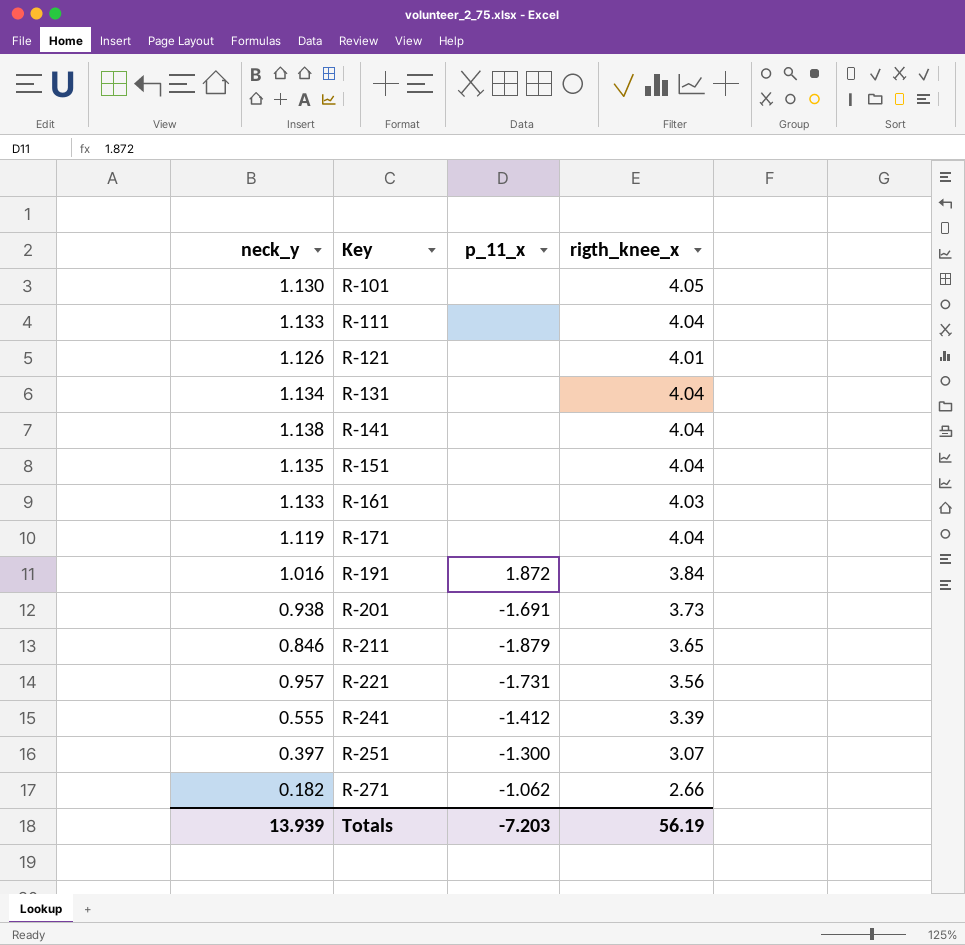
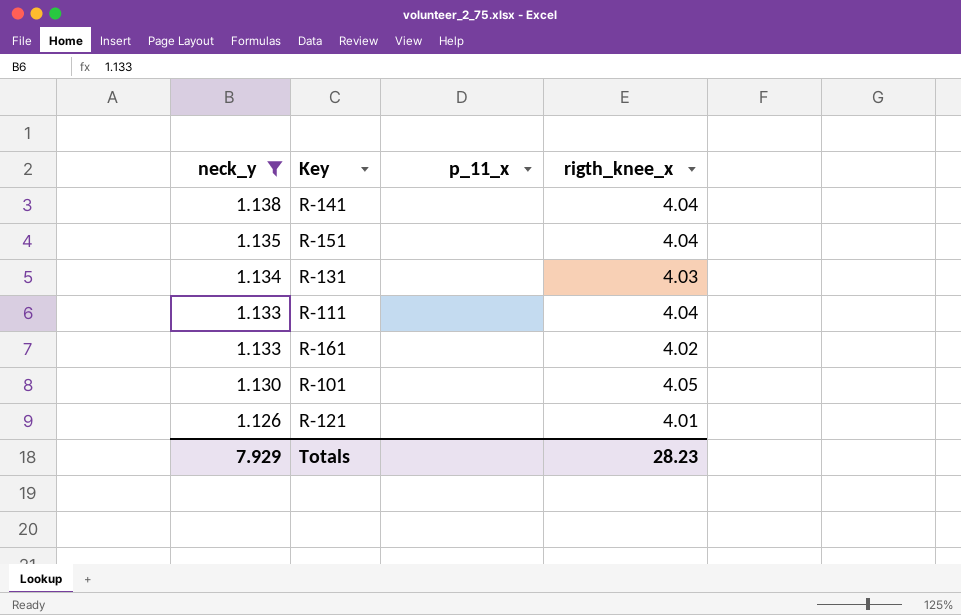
filter: none -> neck_y >= 1.126
row order: Key ascending -> neck_y descending
R-131 | rigth_knee_x: 4.04 -> 4.03
R-161 | rigth_knee_x: 4.03 -> 4.02
Totals | neck_y: 13.939 -> 7.929
Totals | p_11_x: -7.203 -> none
Totals | rigth_knee_x: 56.19 -> 28.23

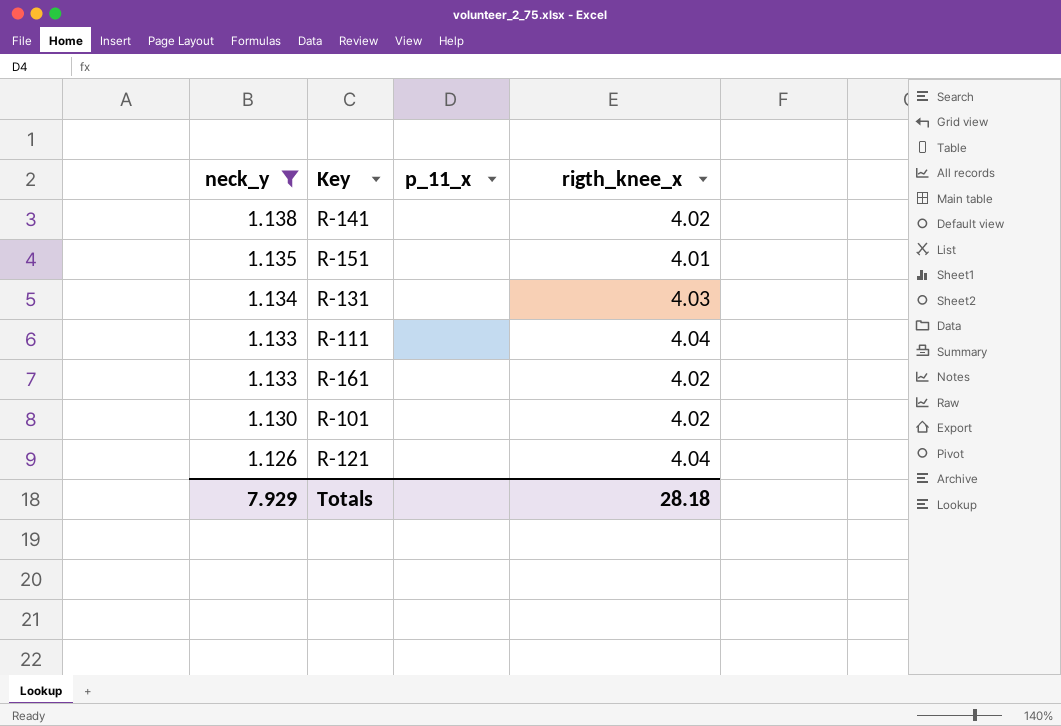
R-141 | rigth_knee_x: 4.04 -> 4.02
R-151 | rigth_knee_x: 4.04 -> 4.01
R-101 | rigth_knee_x: 4.05 -> 4.02
R-121 | rigth_knee_x: 4.01 -> 4.04
Totals | rigth_knee_x: 28.23 -> 28.18

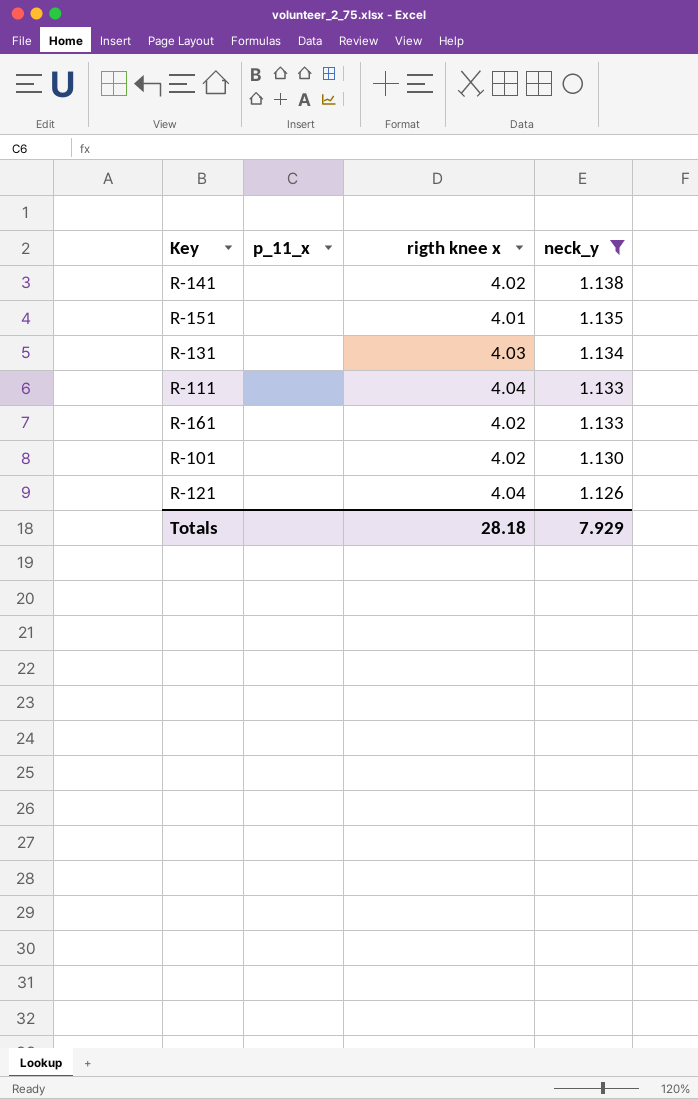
column name: rigth_knee_x -> rigth knee x
column neck_y | position: 1 -> 4

